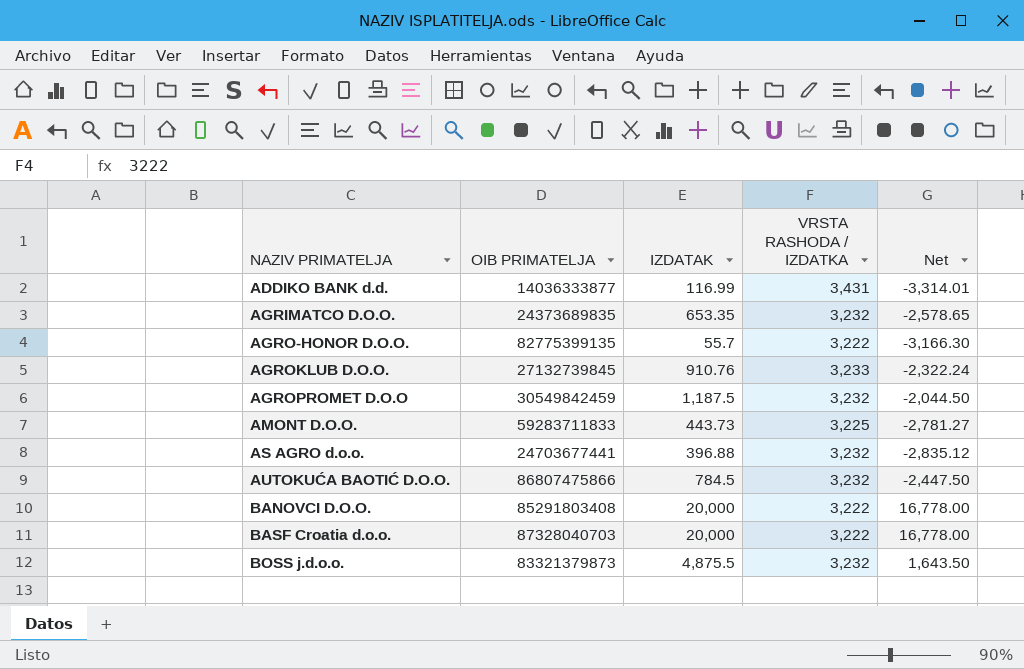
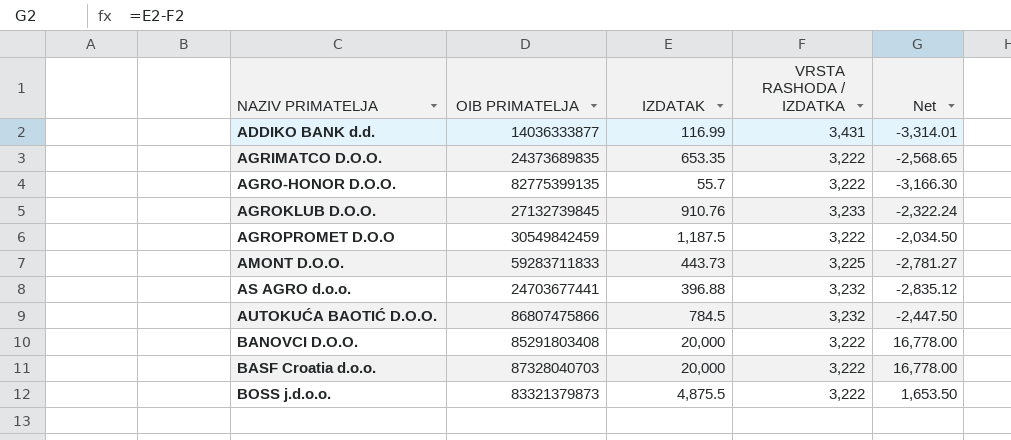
AGRIMATCO D.O.O. | VRSTA RASHODA / IZDATKA: 3,232 -> 3,222
AGRIMATCO D.O.O. | Net: -2,578.65 -> -2,568.65
AGROPROMET D.O.O | VRSTA RASHODA / IZDATKA: 3,232 -> 3,222
AGROPROMET D.O.O | Net: -2,044.50 -> -2,034.50
BOSS j.d.o.o. | VRSTA RASHODA / IZDATKA: 3,232 -> 3,222
BOSS j.d.o.o. | Net: 1,643.50 -> 1,653.50

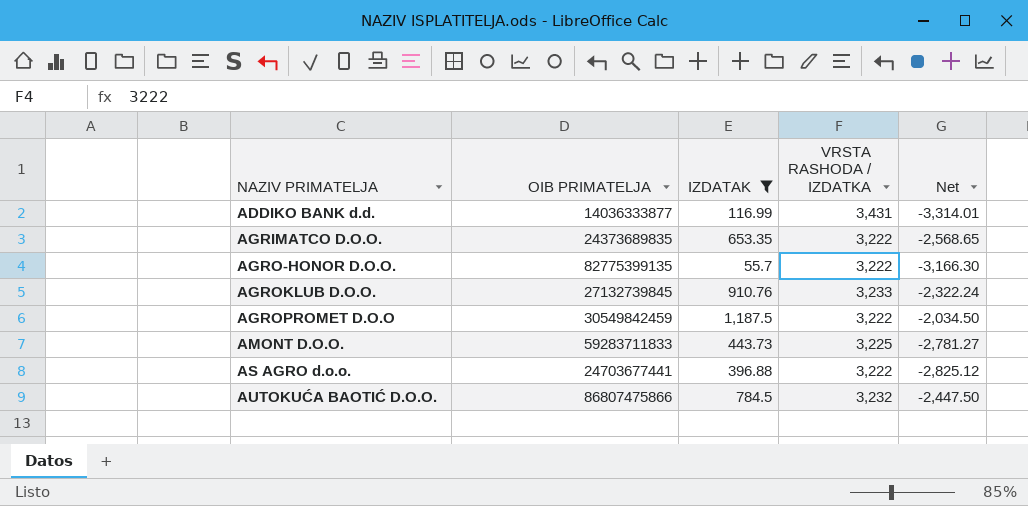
filter: none -> IZDATAK <= 1,187.5
AS AGRO d.o.o. | VRSTA RASHODA / IZDATKA: 3,232 -> 3,222
AS AGRO d.o.o. | Net: -2,835.12 -> -2,825.12

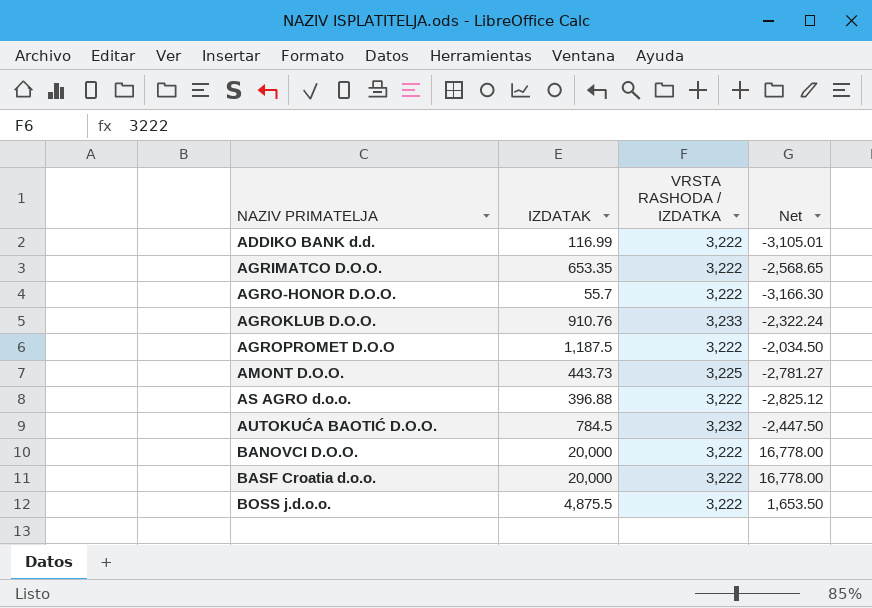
filter: IZDATAK <= 1,187.5 -> none
column OIB PRIMATELJA | position: 2 -> none
ADDIKO BANK d.d. | VRSTA RASHODA / IZDATKA: 3,431 -> 3,222
ADDIKO BANK d.d. | Net: -3,314.01 -> -3,105.01

